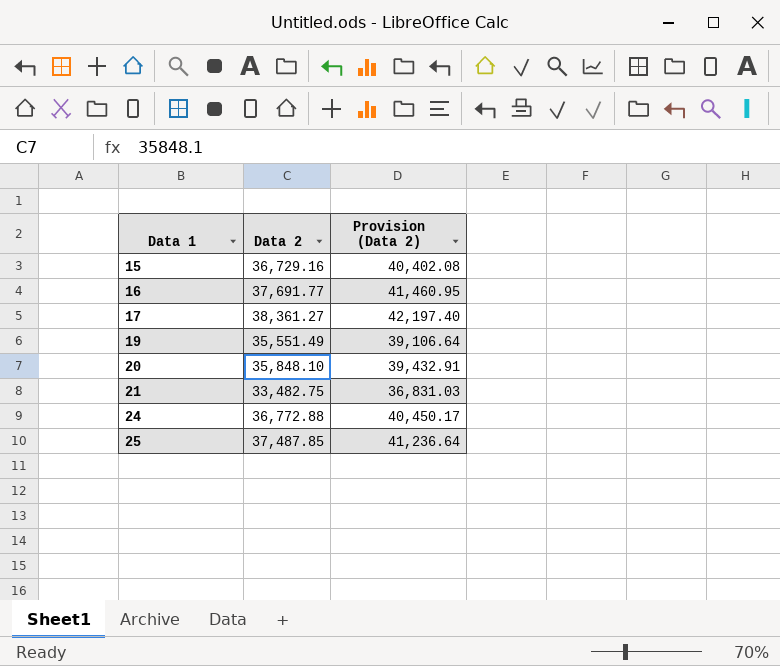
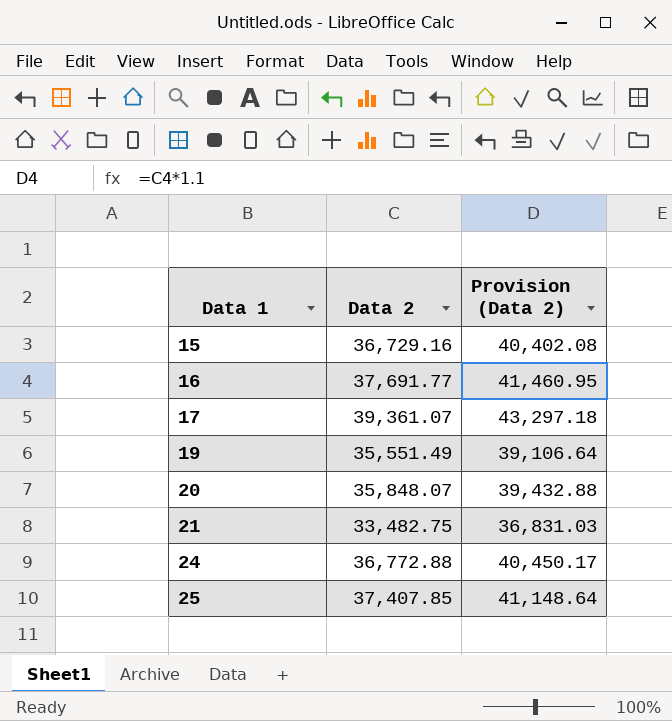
17 | Data 2: 38,361.27 -> 39,361.07
17 | Provision (Data 2): 42,197.40 -> 43,297.18
20 | Data 2: 35,848.10 -> 35,848.07
20 | Provision (Data 2): 39,432.91 -> 39,432.88
25 | Data 2: 37,487.85 -> 37,407.85
25 | Provision (Data 2): 41,236.64 -> 41,148.64

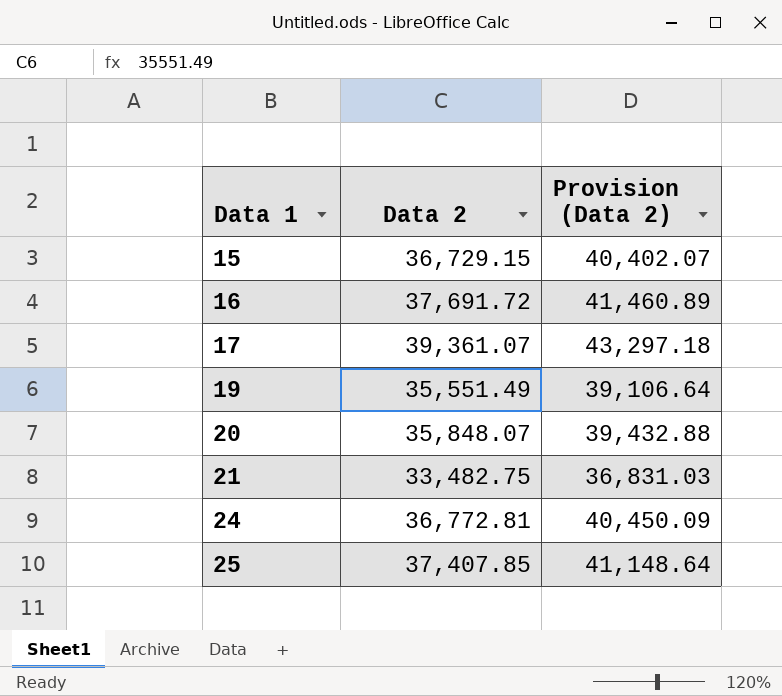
15 | Data 2: 36,729.16 -> 36,729.15
15 | Provision (Data 2): 40,402.08 -> 40,402.07
16 | Data 2: 37,691.77 -> 37,691.72
16 | Provision (Data 2): 41,460.95 -> 41,460.89
24 | Data 2: 36,772.88 -> 36,772.81
24 | Provision (Data 2): 40,450.17 -> 40,450.09

